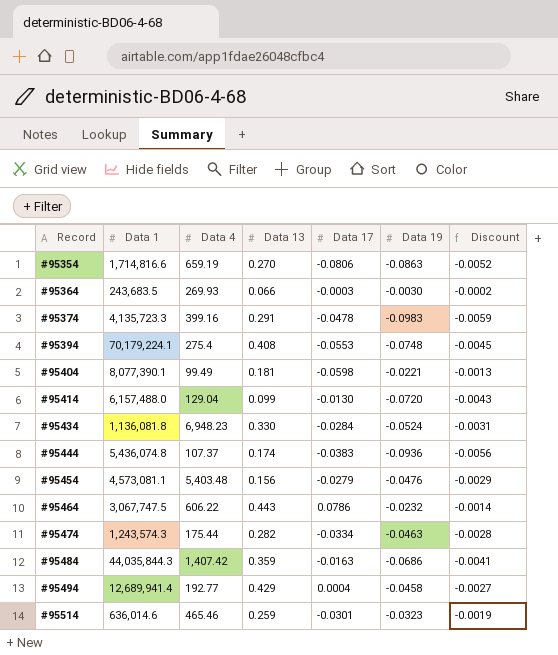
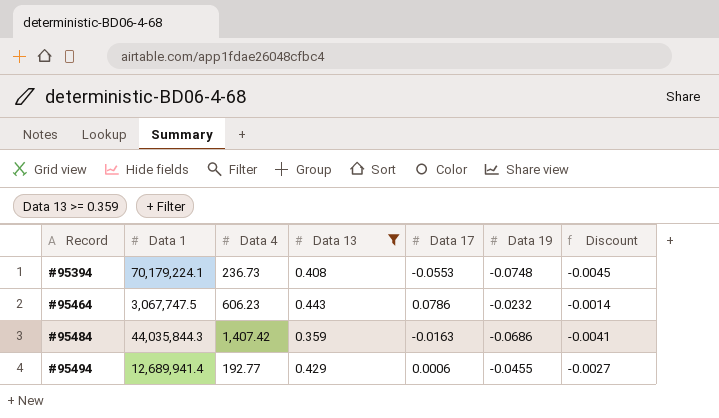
filter: none -> Data 13 >= 0.359
#95394 | Data 4: 275.4 -> 236.73
#95464 | Data 4: 606.22 -> 606.23
#95494 | Data 17: 0.0004 -> 0.0006
#95494 | Data 19: -0.0458 -> -0.0455

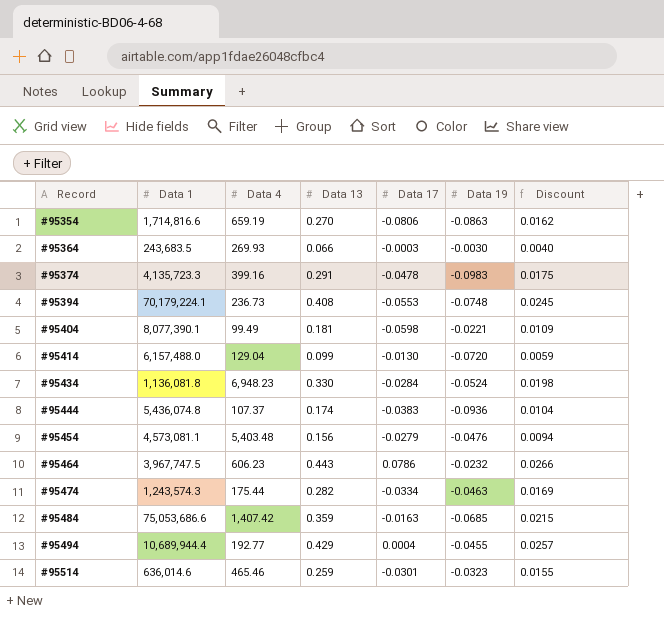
filter: Data 13 >= 0.359 -> none
column Discount | formula: [Data 19] * 0.06 -> [Data 13] * 0.06
#95464 | Data 1: 3,067,747.5 -> 3,967,747.5
#95484 | Data 1: 44,035,844.3 -> 75,053,686.6
#95484 | Data 19: -0.0686 -> -0.0685
#95494 | Data 1: 12,689,941.4 -> 10,689,944.4
#95494 | Data 17: 0.0006 -> 0.0004

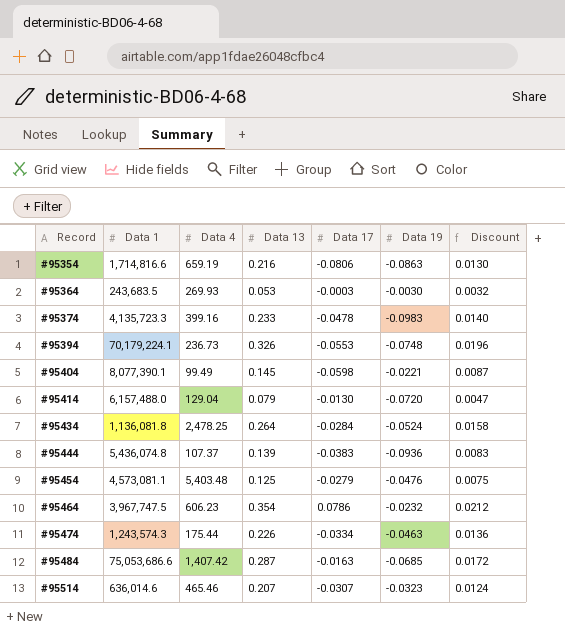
row #95494: 10,689,944.4 | 192.77 | 0.429 | 0.0004 | -0.0455 | 0.0257 -> none
#95354 | Data 13: 0.270 -> 0.216
#95354 | Discount: 0.0162 -> 0.0130
#95364 | Data 13: 0.066 -> 0.053
#95364 | Discount: 0.0040 -> 0.0032
#95374 | Data 13: 0.291 -> 0.233
#95374 | Discount: 0.0175 -> 0.0140
#95394 | Data 13: 0.408 -> 0.326
#95394 | Discount: 0.0245 -> 0.0196
#95404 | Data 13: 0.181 -> 0.145
#95404 | Discount: 0.0109 -> 0.0087
#95414 | Data 13: 0.099 -> 0.079
#95414 | Discount: 0.0059 -> 0.0047
#95434 | Data 4: 6,948.23 -> 2,478.25
#95434 | Data 13: 0.330 -> 0.264
#95434 | Discount: 0.0198 -> 0.0158
#95444 | Data 13: 0.174 -> 0.139
#95444 | Discount: 0.0104 -> 0.0083
#95454 | Data 13: 0.156 -> 0.125
#95454 | Discount: 0.0094 -> 0.0075
#95464 | Data 13: 0.443 -> 0.354
#95464 | Discount: 0.0266 -> 0.0212
#95474 | Data 13: 0.282 -> 0.226
#95474 | Discount: 0.0169 -> 0.0136
#95484 | Data 13: 0.359 -> 0.287
#95484 | Discount: 0.0215 -> 0.0172
#95514 | Data 13: 0.259 -> 0.207
#95514 | Data 17: -0.0301 -> -0.0307
#95514 | Discount: 0.0155 -> 0.0124

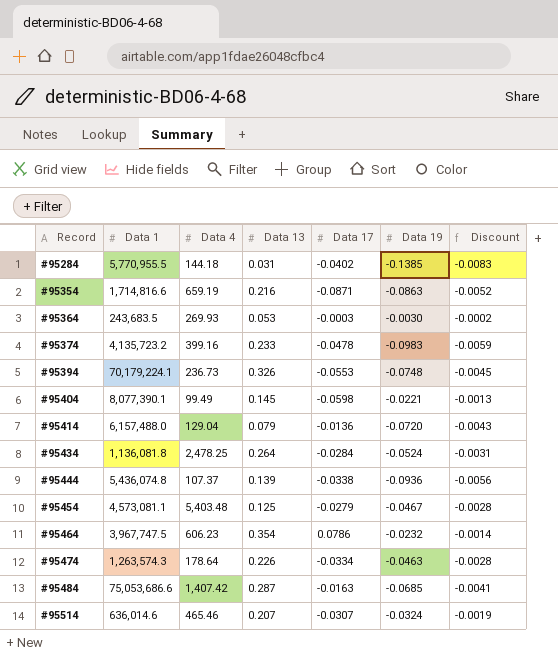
column Discount | formula: [Data 13] * 0.06 -> [Data 19] * 0.06
row #95284: none -> 5,770,955.5 | 144.18 | 0.031 | -0.0402 | -0.1385 | -0.0083
#95354 | Data 17: -0.0806 -> -0.0871
#95374 | Data 1: 4,135,723.3 -> 4,135,723.2
#95414 | Data 17: -0.0130 -> -0.0136
#95444 | Data 17: -0.0383 -> -0.0338
#95454 | Data 19: -0.0476 -> -0.0467
#95474 | Data 1: 1,243,574.3 -> 1,263,574.3
#95474 | Data 4: 175.44 -> 178.64
#95514 | Data 19: -0.0323 -> -0.0324

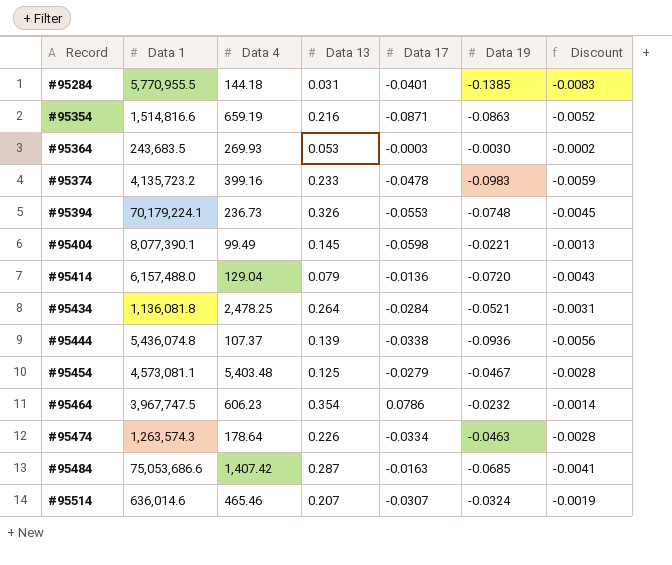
#95284 | Data 17: -0.0402 -> -0.0401
#95354 | Data 1: 1,714,816.6 -> 1,514,816.6
#95434 | Data 19: -0.0524 -> -0.0521

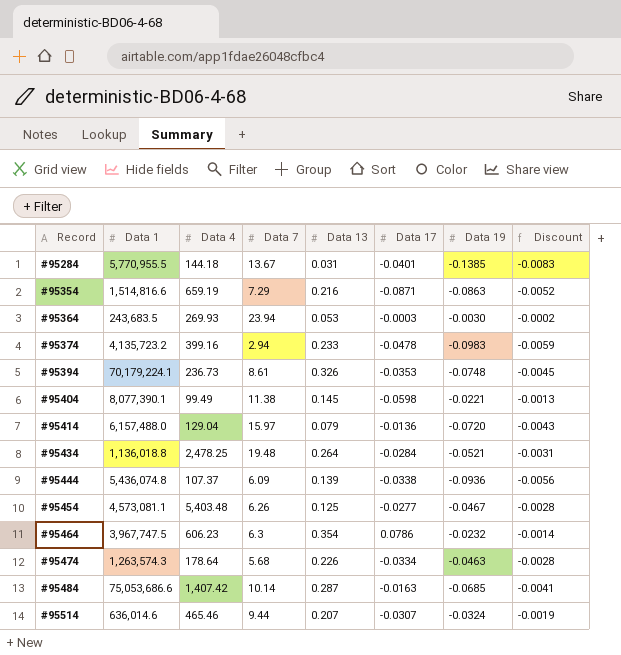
column Data 7 | position: none -> 4
#95394 | Data 17: -0.0553 -> -0.0353
#95434 | Data 1: 1,136,081.8 -> 1,136,018.8
#95454 | Data 17: -0.0279 -> -0.0277

